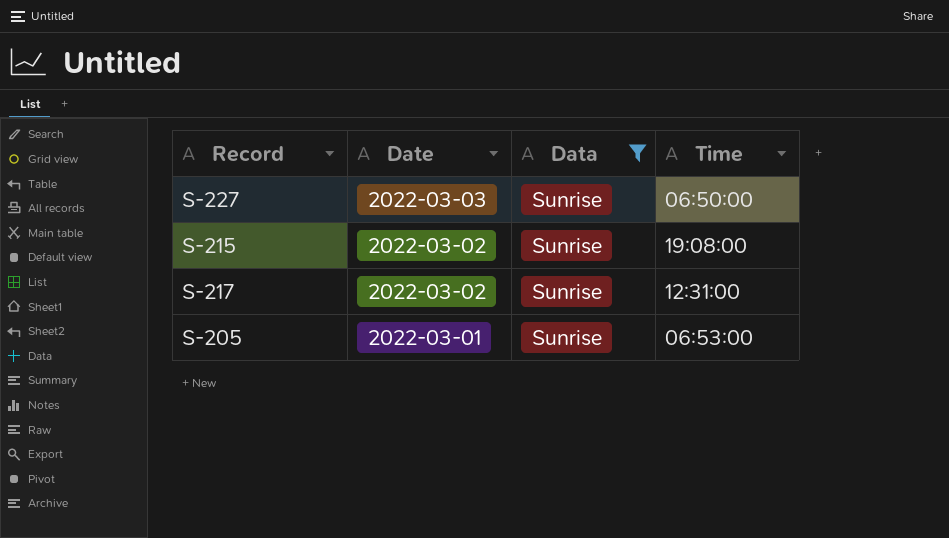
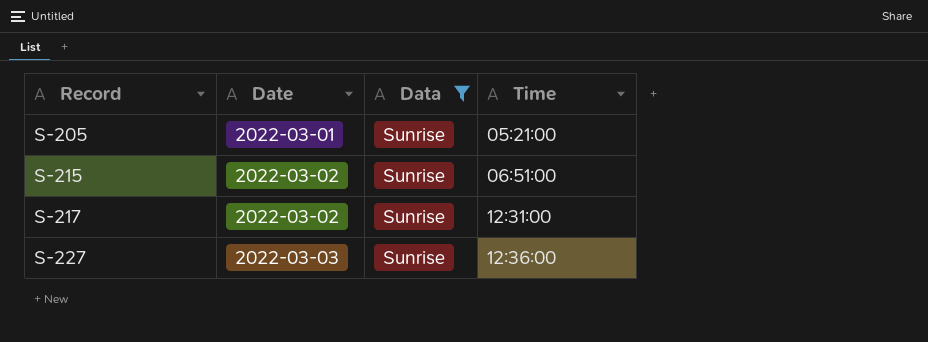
row order: Date descending -> Record ascending
S-205 | Time: 06:53:00 -> 05:21:00
S-215 | Time: 19:08:00 -> 06:51:00
S-227 | Time: 06:50:00 -> 12:36:00

